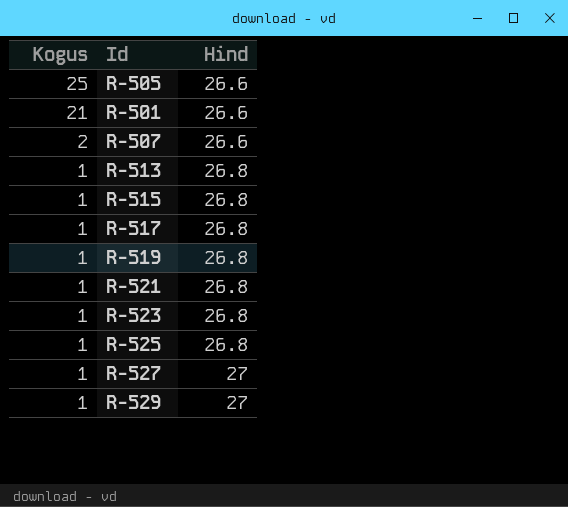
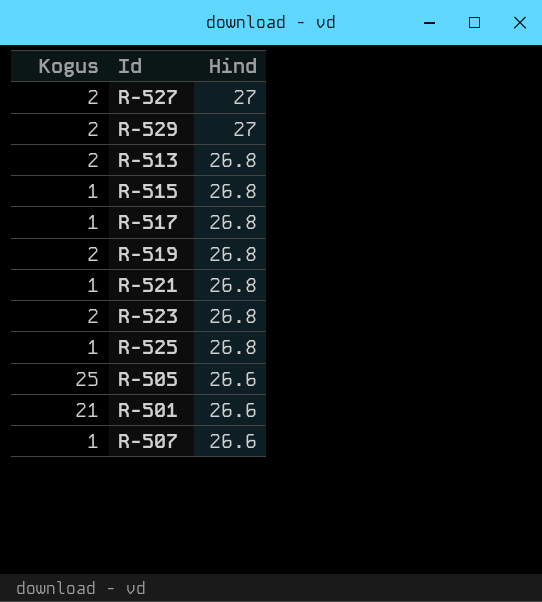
row order: Kogus descending -> Hind descending
R-527 | Kogus: 1 -> 2
R-529 | Kogus: 1 -> 2
R-513 | Kogus: 1 -> 2
R-519 | Kogus: 1 -> 2
R-523 | Kogus: 1 -> 2
R-507 | Kogus: 2 -> 1

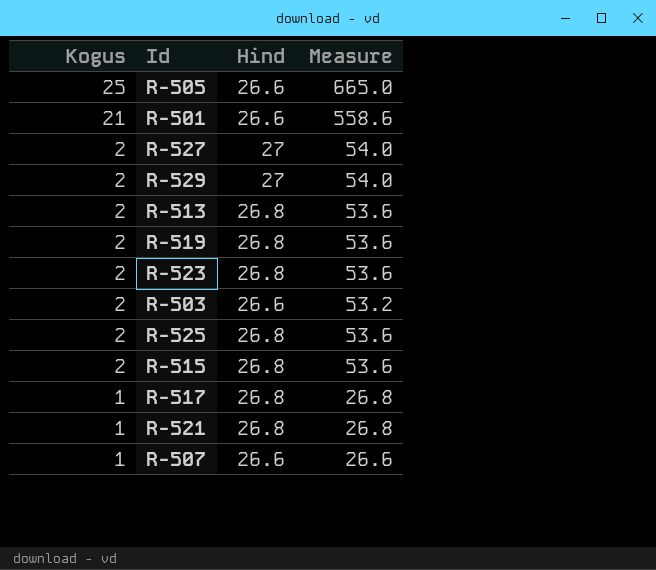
row order: Hind descending -> Kogus descending
column Measure | formula: none -> [Kogus] * [Hind]
row R-503: none -> 2 | 26.6 | 53.2
R-525 | Kogus: 1 -> 2
R-515 | Kogus: 1 -> 2

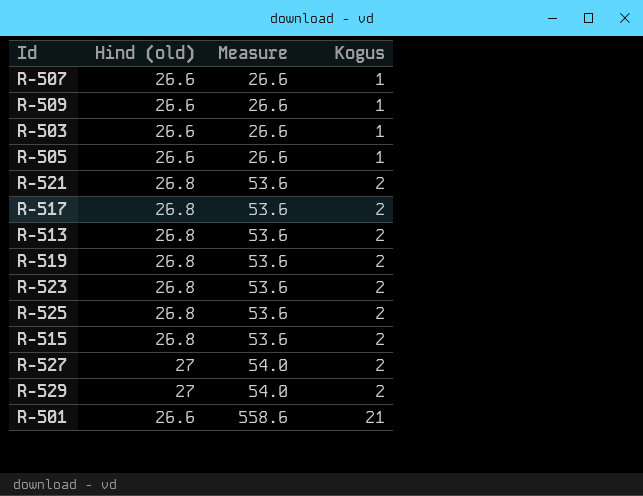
row order: Kogus descending -> Measure ascending
column name: Hind -> Hind (old)
column Kogus | position: 1 -> 4
row R-509: none -> 26.6 | 26.6 | 1
R-503 | Measure: 53.2 -> 26.6
R-503 | Kogus: 2 -> 1
R-505 | Measure: 665.0 -> 26.6
R-505 | Kogus: 25 -> 1
R-521 | Measure: 26.8 -> 53.6
R-521 | Kogus: 1 -> 2
R-517 | Measure: 26.8 -> 53.6
R-517 | Kogus: 1 -> 2

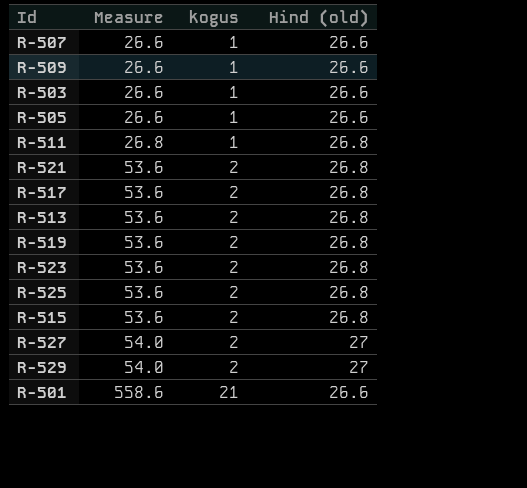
column name: Kogus -> kogus
column Hind (old) | position: 2 -> 4
row R-511: none -> 26.8 | 1 | 26.8

